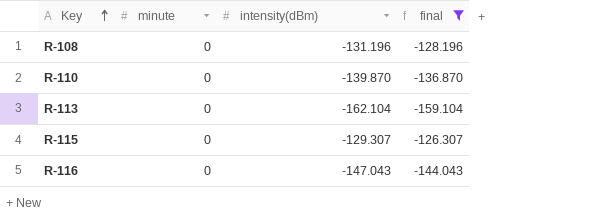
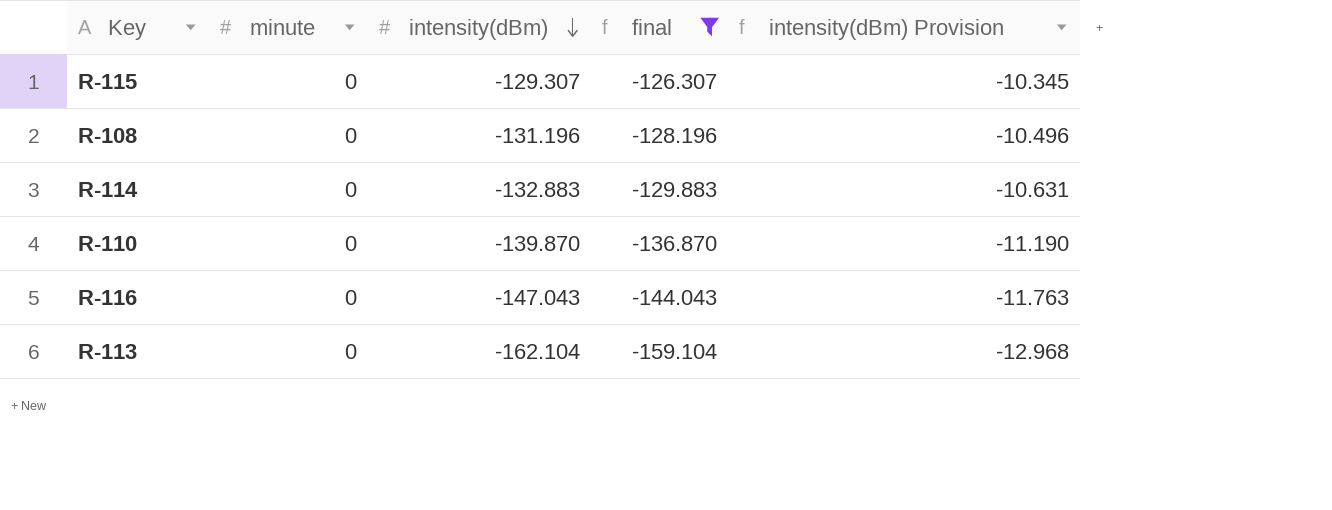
row order: Key ascending -> intensity(dBm) descending
column intensity(dBm) Provision | formula: none -> [intensity(dBm)] * 0.08
row R-114: none -> 0 | -132.883 | -129.883 | -10.631

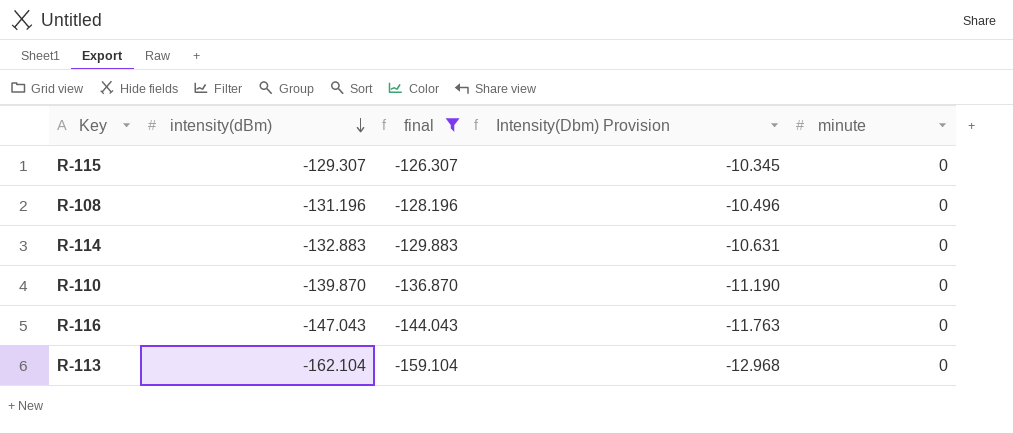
column name: intensity(dBm) Provision -> Intensity(Dbm) Provision
column minute | position: 2 -> 5

